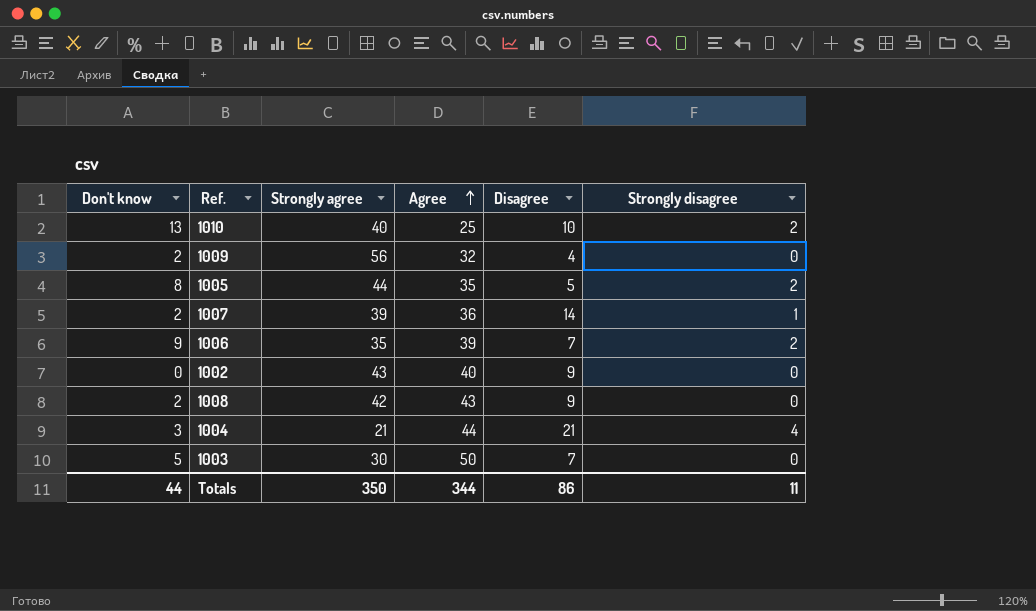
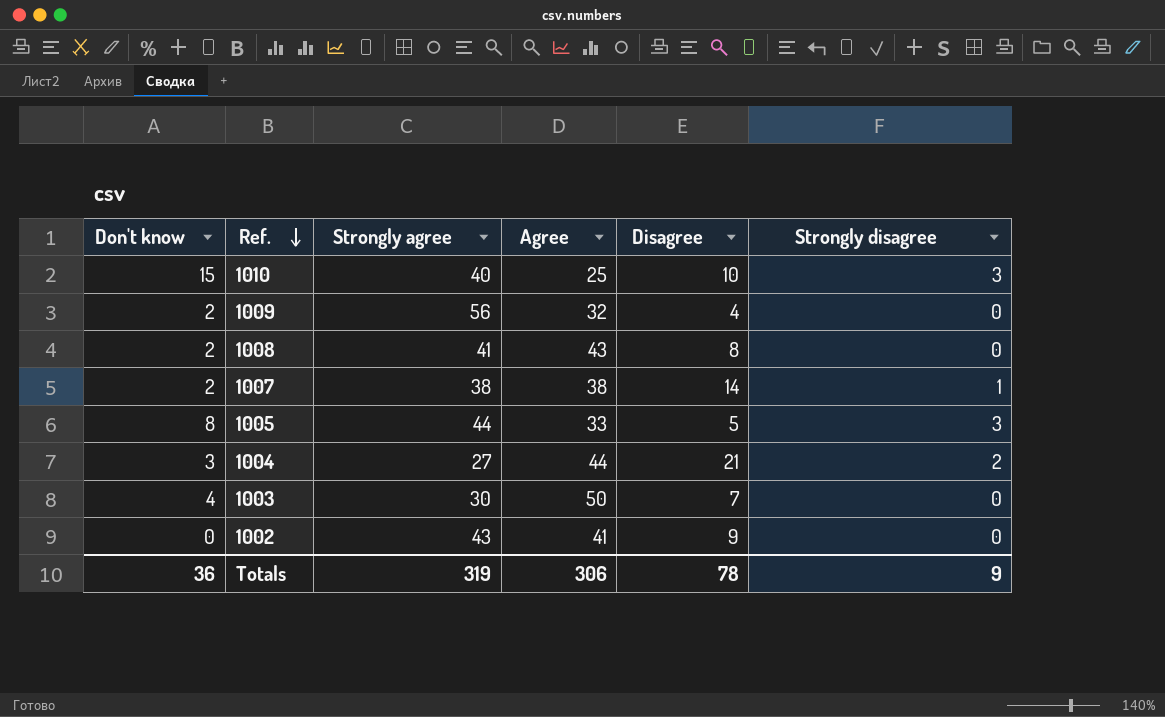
row order: Agree ascending -> Ref. descending
row 1006: 9 | 35 | 39 | 7 | 2 -> none
1010 | Don't know: 13 -> 15
1010 | Strongly disagree: 2 -> 3
1008 | Strongly agree: 42 -> 41
1008 | Disagree: 9 -> 8
1007 | Strongly agree: 39 -> 38
1007 | Agree: 36 -> 38
1005 | Agree: 35 -> 33
1005 | Strongly disagree: 2 -> 3
1004 | Strongly agree: 21 -> 27
1004 | Strongly disagree: 4 -> 2
1003 | Don't know: 5 -> 4
1002 | Agree: 40 -> 41
Totals | Don't know: 44 -> 36
Totals | Strongly agree: 350 -> 319
Totals | Agree: 344 -> 306
Totals | Disagree: 86 -> 78
Totals | Strongly disagree: 11 -> 9

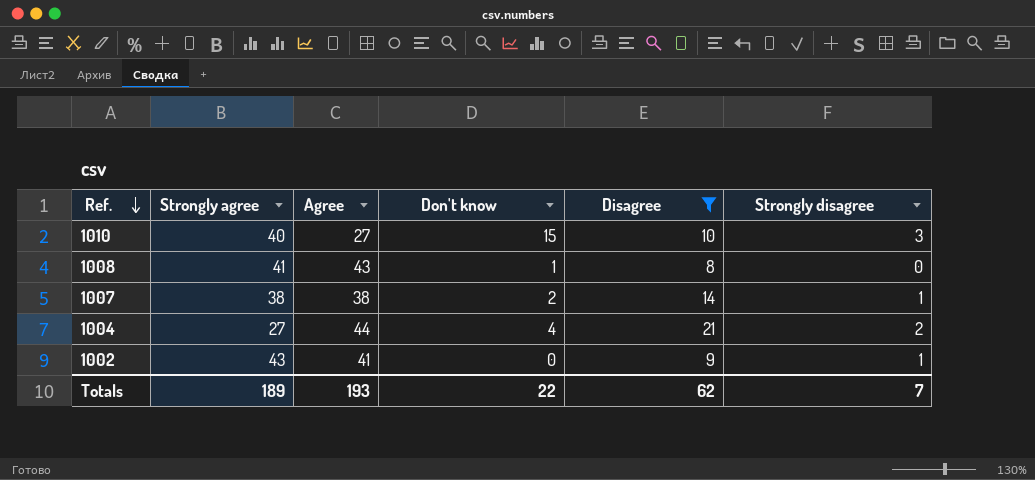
filter: none -> Disagree >= 8
column Don't know | position: 1 -> 4
1010 | Agree: 25 -> 27
1008 | Don't know: 2 -> 1
1004 | Don't know: 3 -> 4
1002 | Strongly disagree: 0 -> 1
Totals | Strongly agree: 319 -> 189
Totals | Agree: 306 -> 193
Totals | Don't know: 36 -> 22
Totals | Disagree: 78 -> 62
Totals | Strongly disagree: 9 -> 7

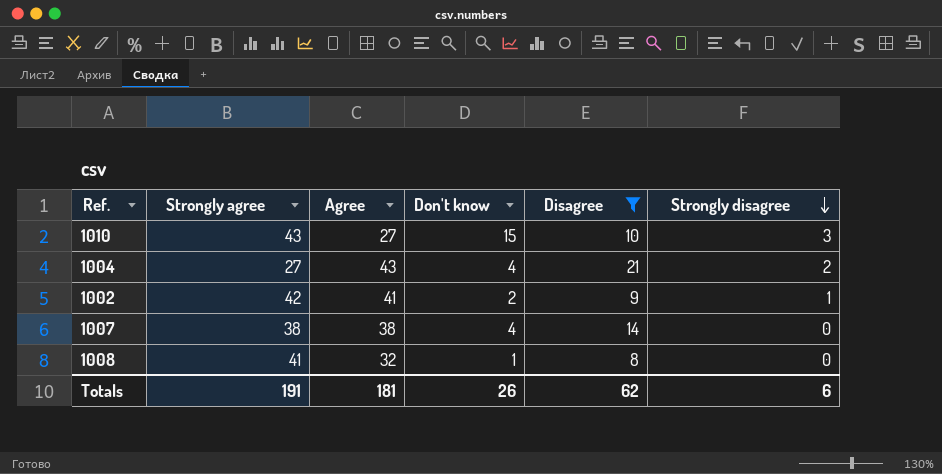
row order: Ref. descending -> Strongly disagree descending
1010 | Strongly agree: 40 -> 43
1004 | Agree: 44 -> 43
1002 | Strongly agree: 43 -> 42
1002 | Don't know: 0 -> 2
1007 | Don't know: 2 -> 4
1007 | Strongly disagree: 1 -> 0
1008 | Agree: 43 -> 32
Totals | Strongly agree: 189 -> 191
Totals | Agree: 193 -> 181
Totals | Don't know: 22 -> 26
Totals | Strongly disagree: 7 -> 6

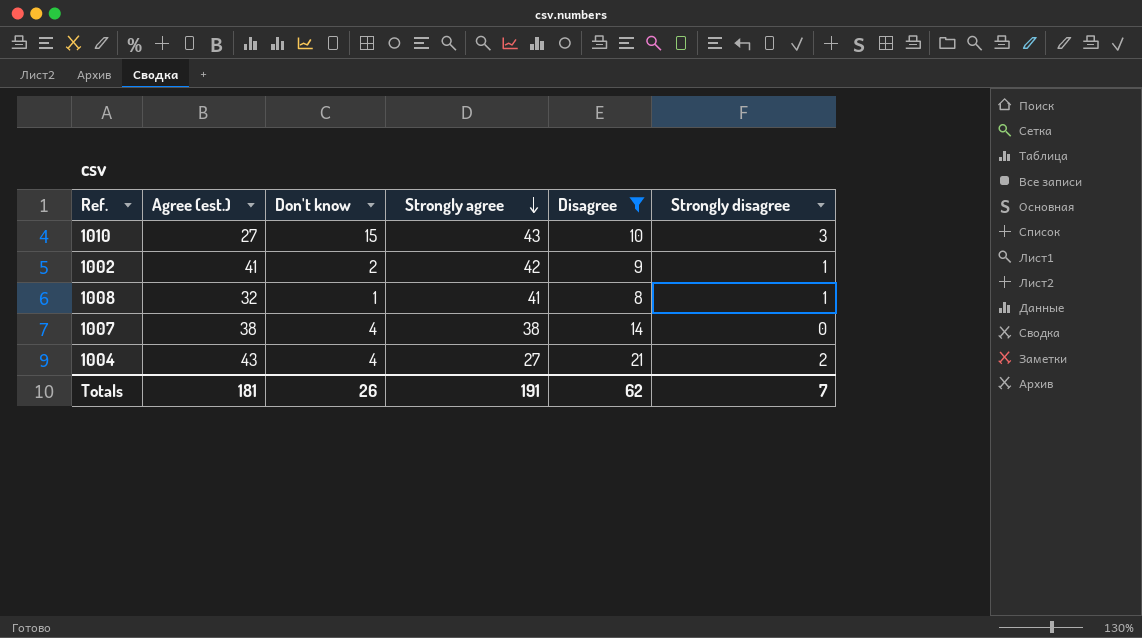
row order: Strongly disagree descending -> Strongly agree descending
column name: Agree -> Agree (est.)
column Strongly agree | position: 2 -> 4
1008 | Strongly disagree: 0 -> 1
Totals | Strongly disagree: 6 -> 7

